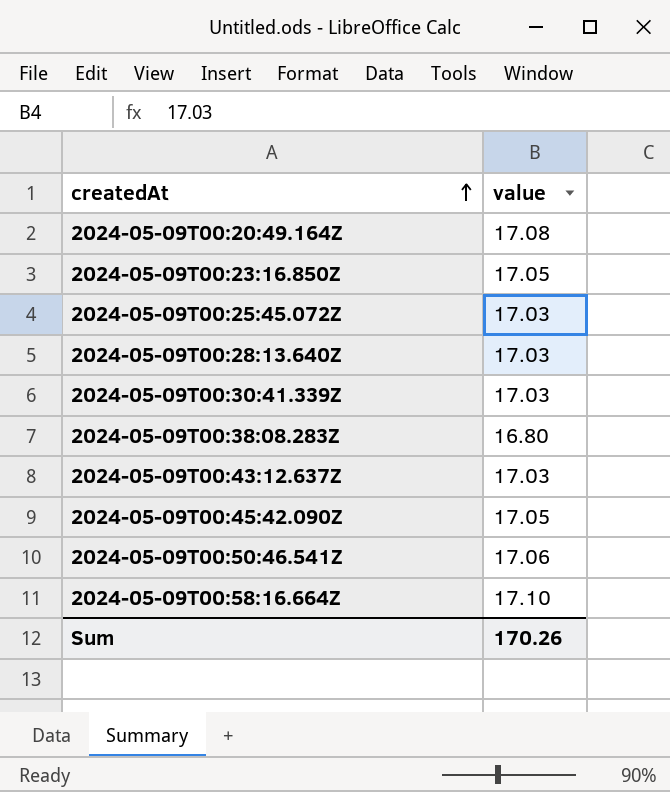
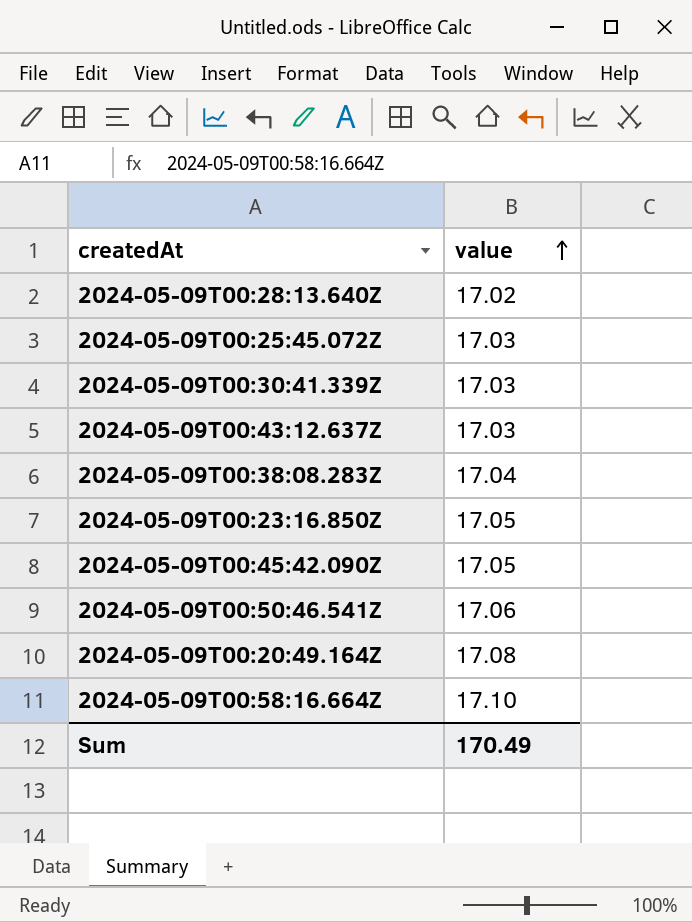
row order: createdAt ascending -> value ascending
2024-05-09T00:28:13.640Z | value: 17.03 -> 17.02
2024-05-09T00:38:08.283Z | value: 16.80 -> 17.04
Sum | value: 170.26 -> 170.49

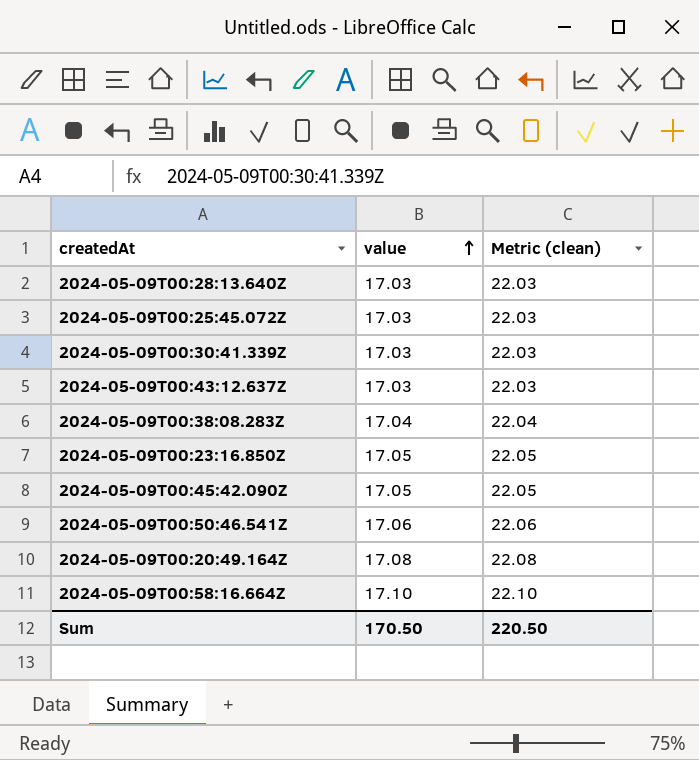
column Metric (clean) | formula: none -> [value] + 5
2024-05-09T00:28:13.640Z | value: 17.02 -> 17.03
Sum | value: 170.49 -> 170.50

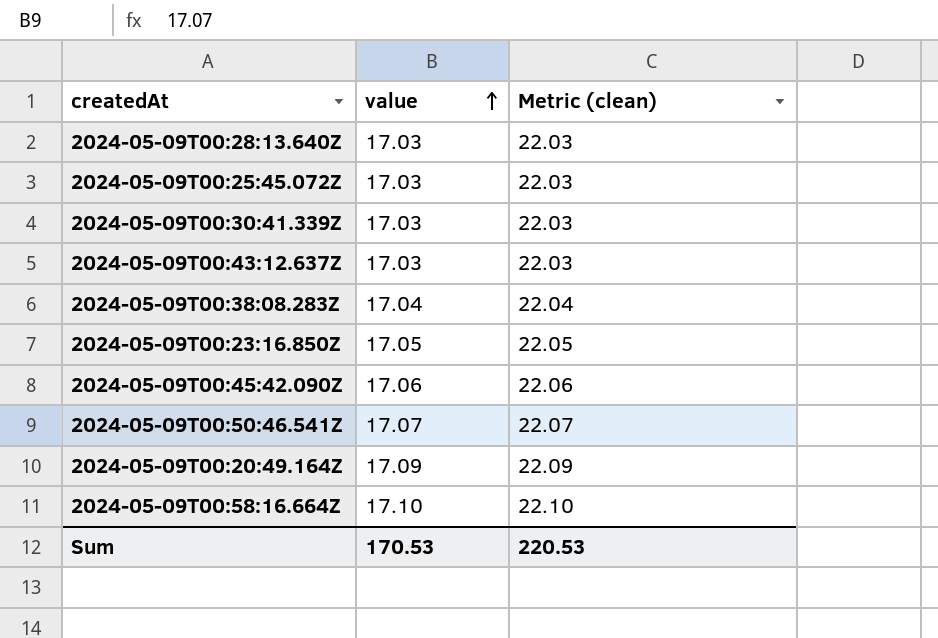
2024-05-09T00:45:42.090Z | value: 17.05 -> 17.06
2024-05-09T00:45:42.090Z | Metric (clean): 22.05 -> 22.06
2024-05-09T00:50:46.541Z | value: 17.06 -> 17.07
2024-05-09T00:50:46.541Z | Metric (clean): 22.06 -> 22.07
2024-05-09T00:20:49.164Z | value: 17.08 -> 17.09
2024-05-09T00:20:49.164Z | Metric (clean): 22.08 -> 22.09
Sum | value: 170.50 -> 170.53
Sum | Metric (clean): 220.50 -> 220.53

